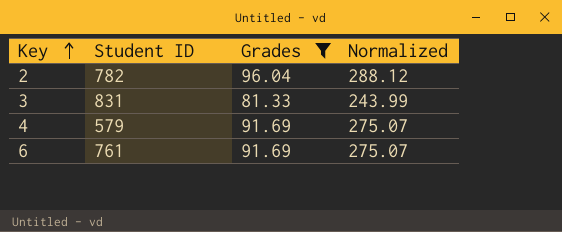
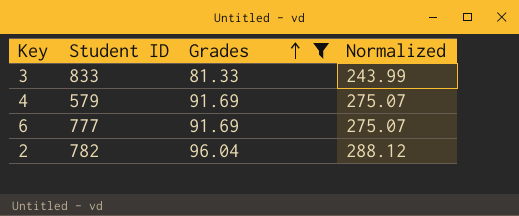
row order: Key ascending -> Grades ascending
3 | Student ID: 831 -> 833
6 | Student ID: 761 -> 777

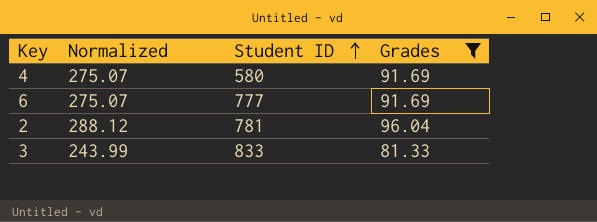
row order: Grades ascending -> Student ID ascending
column Normalized | position: 4 -> 2
4 | Student ID: 579 -> 580
2 | Student ID: 782 -> 781

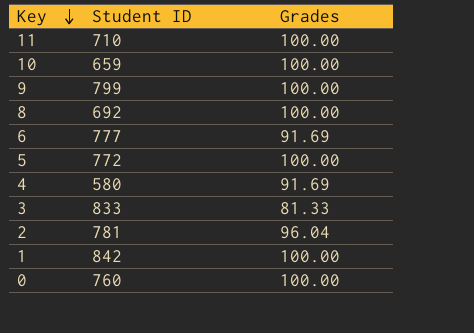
filter: Grades != 100.00 -> none
row order: Student ID ascending -> Key descending
column Normalized | formula: [Grades] * 3 -> none

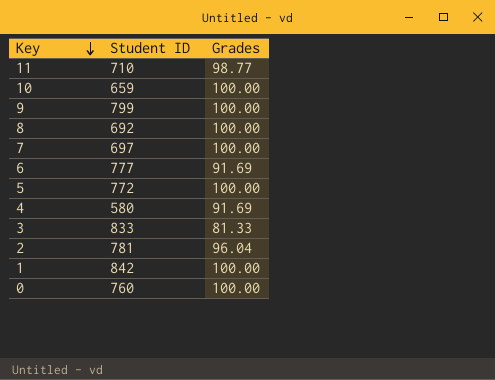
11 | Grades: 100.00 -> 98.77
row 7: none -> 697 | 100.00

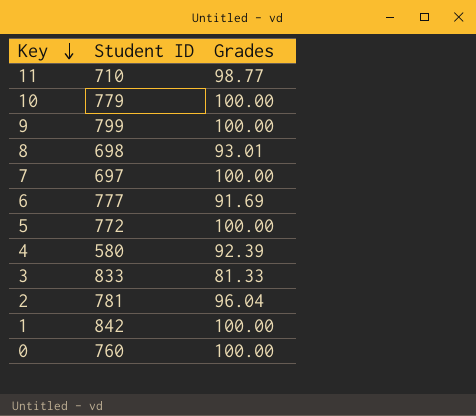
10 | Student ID: 659 -> 779
8 | Student ID: 692 -> 698
8 | Grades: 100.00 -> 93.01
4 | Grades: 91.69 -> 92.39

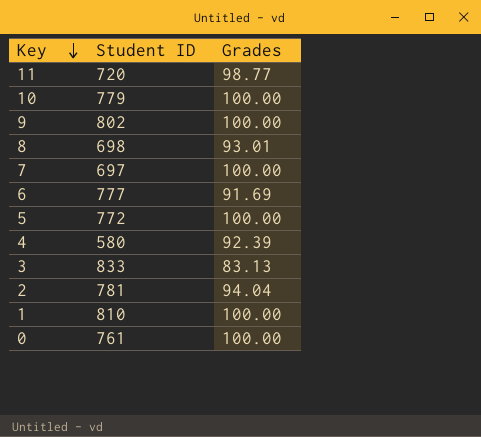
11 | Student ID: 710 -> 720
9 | Student ID: 799 -> 802
3 | Grades: 81.33 -> 83.13
2 | Grades: 96.04 -> 94.04
1 | Student ID: 842 -> 810
0 | Student ID: 760 -> 761

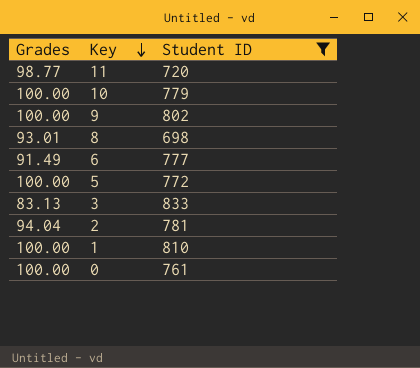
filter: none -> Student ID >= 698
column Grades | position: 3 -> 1
6 | Grades: 91.69 -> 91.49

